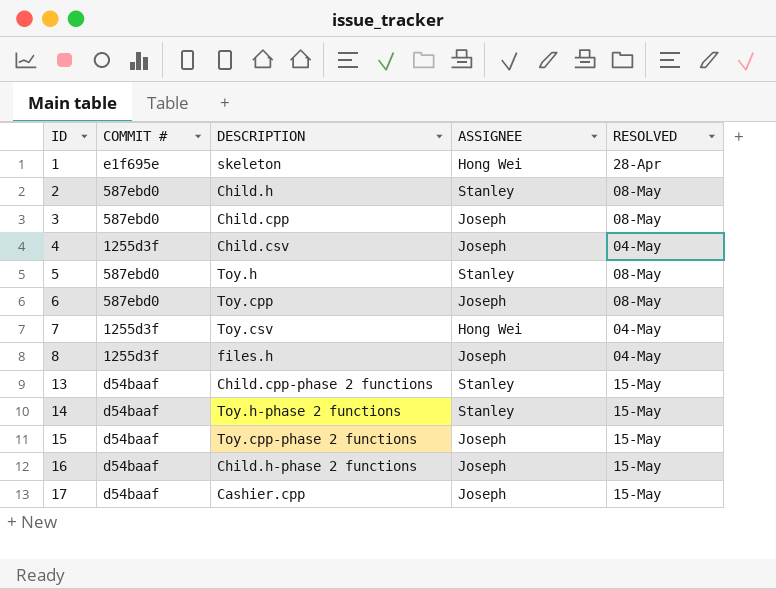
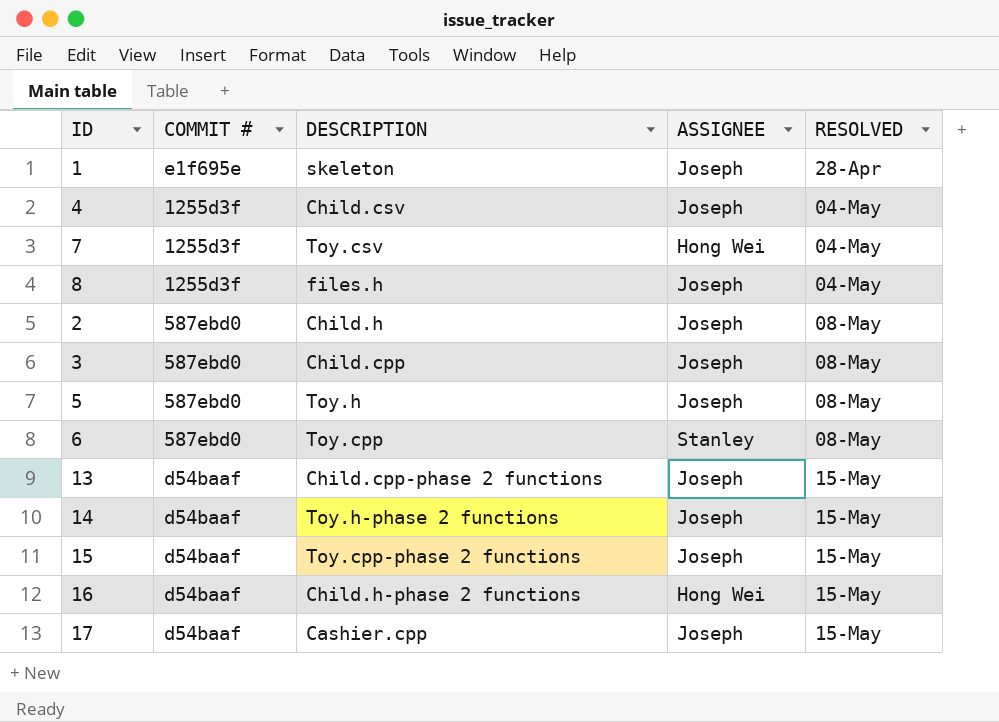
row order: ID ascending -> RESOLVED ascending
1 | ASSIGNEE: Hong Wei -> Joseph
2 | ASSIGNEE: Stanley -> Joseph
5 | ASSIGNEE: Stanley -> Joseph
6 | ASSIGNEE: Joseph -> Stanley
13 | ASSIGNEE: Stanley -> Joseph
14 | ASSIGNEE: Stanley -> Joseph
16 | ASSIGNEE: Joseph -> Hong Wei

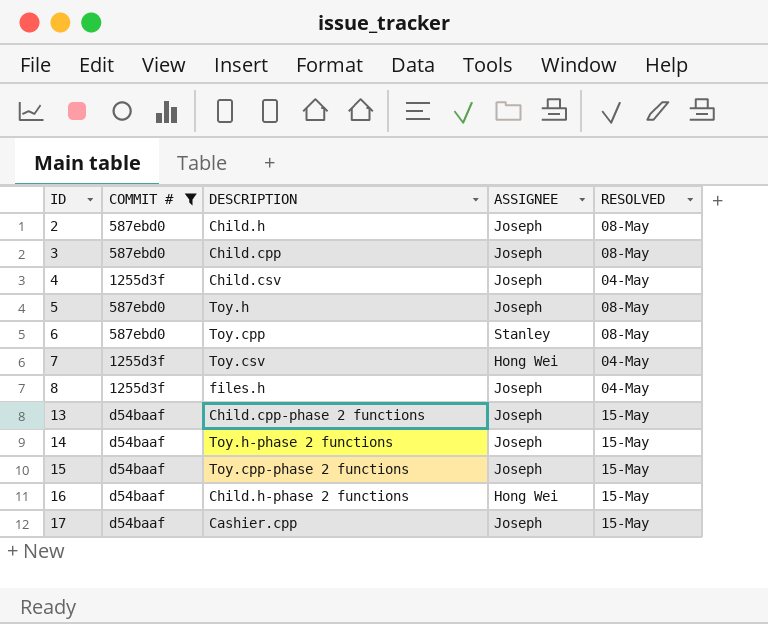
filter: none -> COMMIT # != e1f695e
row order: RESOLVED ascending -> ID ascending

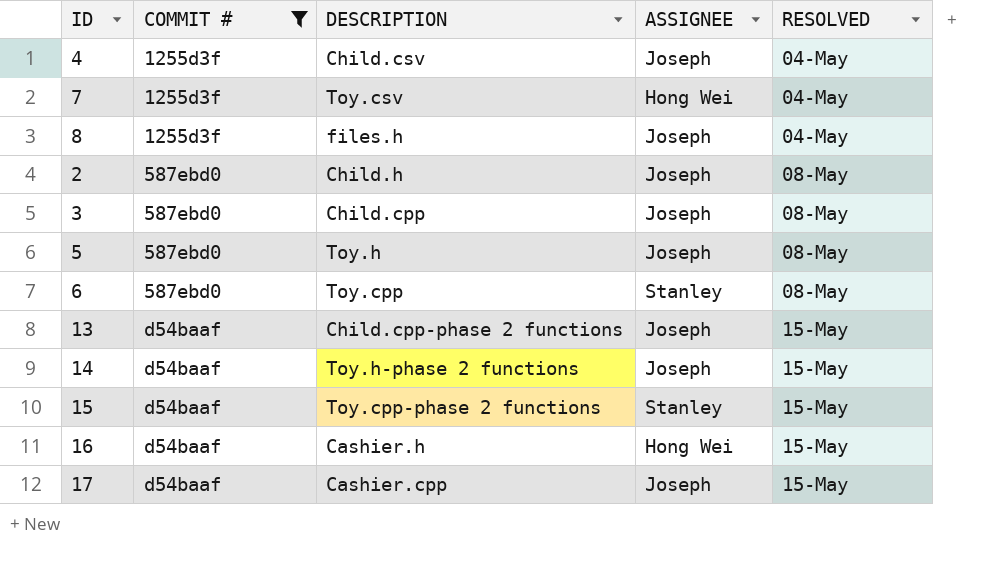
row order: ID ascending -> RESOLVED ascending
15 | ASSIGNEE: Joseph -> Stanley
16 | DESCRIPTION: Child.h-phase 2 functions -> Cashier.h

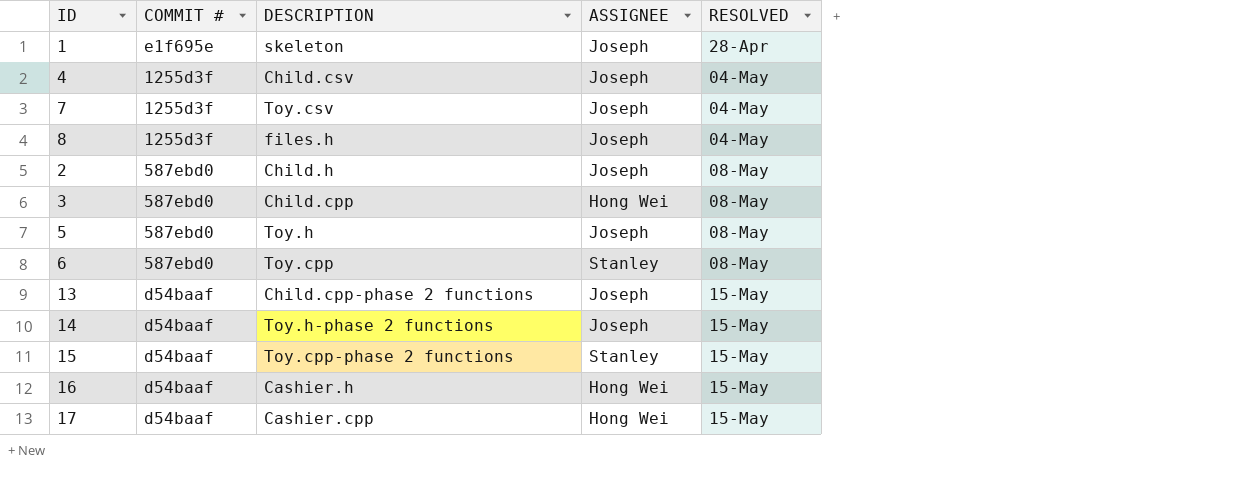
filter: COMMIT # != e1f695e -> none
7 | ASSIGNEE: Hong Wei -> Joseph
3 | ASSIGNEE: Joseph -> Hong Wei
17 | ASSIGNEE: Joseph -> Hong Wei

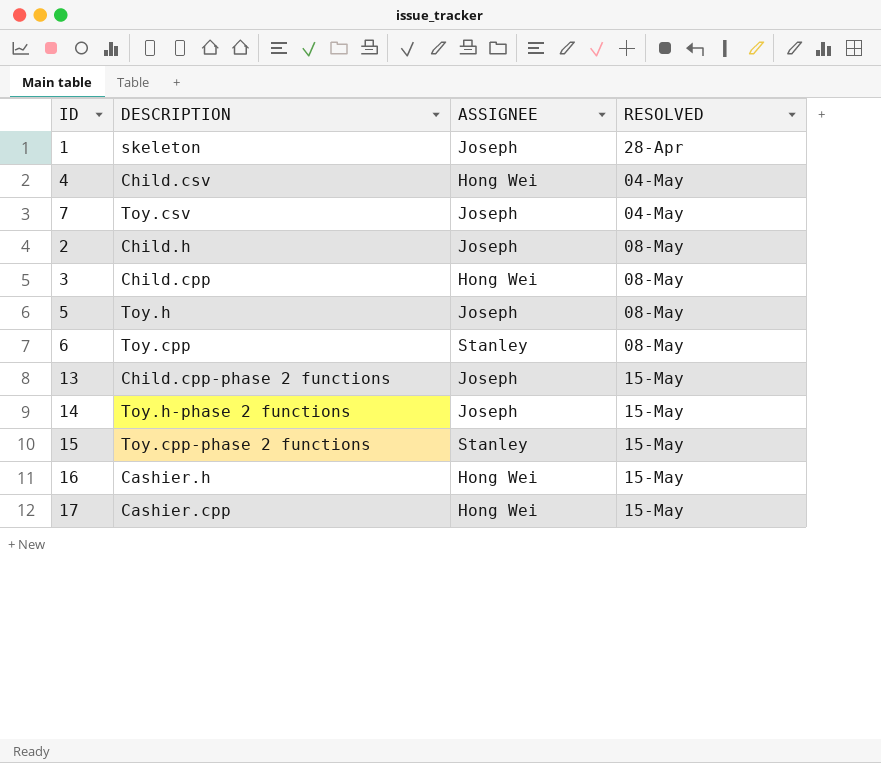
column COMMIT # | position: 2 -> none
row 8: 1255d3f | files.h | Joseph | 04-May -> none
4 | ASSIGNEE: Joseph -> Hong Wei

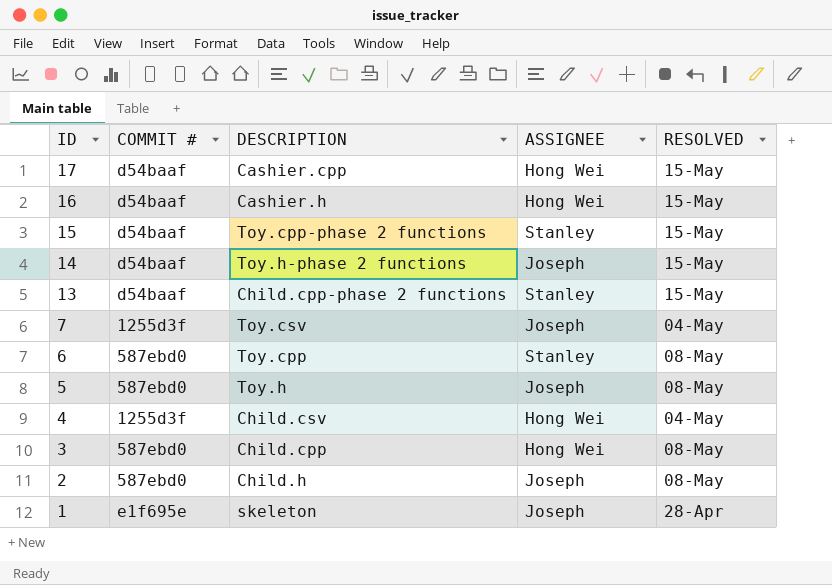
row order: RESOLVED ascending -> ID descending
column COMMIT # | position: none -> 2
13 | ASSIGNEE: Joseph -> Stanley

